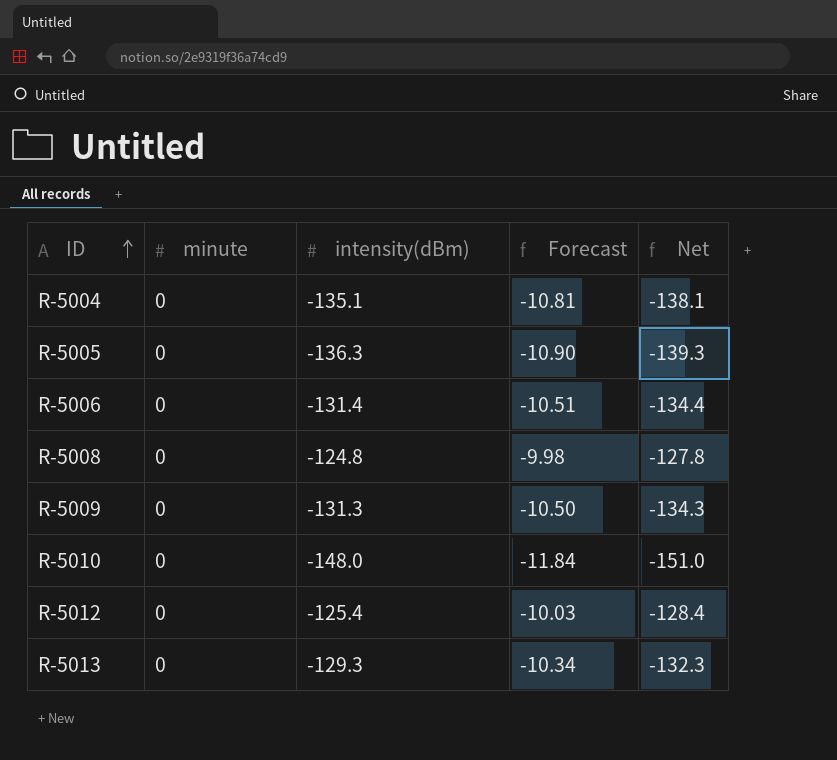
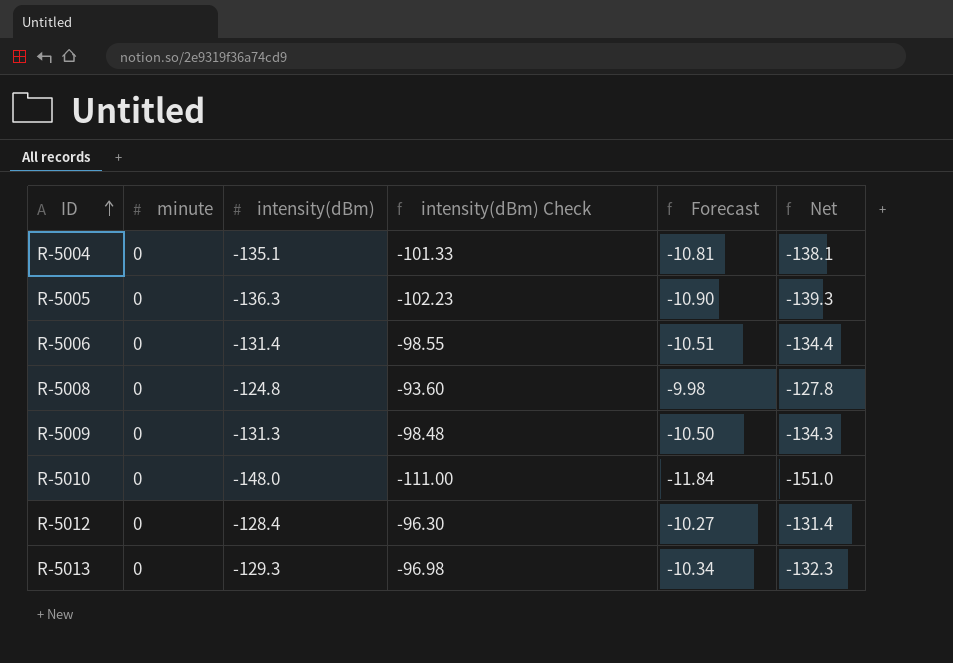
column intensity(dBm) Check | formula: none -> [intensity(dBm)] * 0.75
R-5012 | intensity(dBm): -125.4 -> -128.4
R-5012 | Forecast: -10.03 -> -10.27
R-5012 | Net: -128.4 -> -131.4

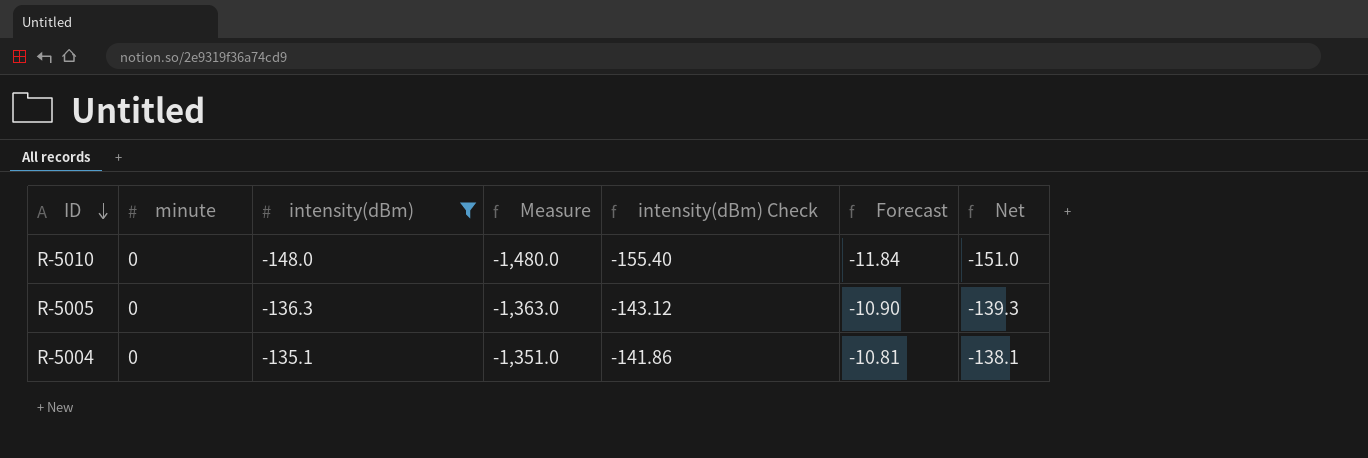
filter: none -> intensity(dBm) <= -135.1
row order: ID ascending -> ID descending
column Measure | formula: none -> [intensity(dBm)] * 10
column intensity(dBm) Check | formula: [intensity(dBm)] * 0.75 -> [intensity(dBm)] * 1.05

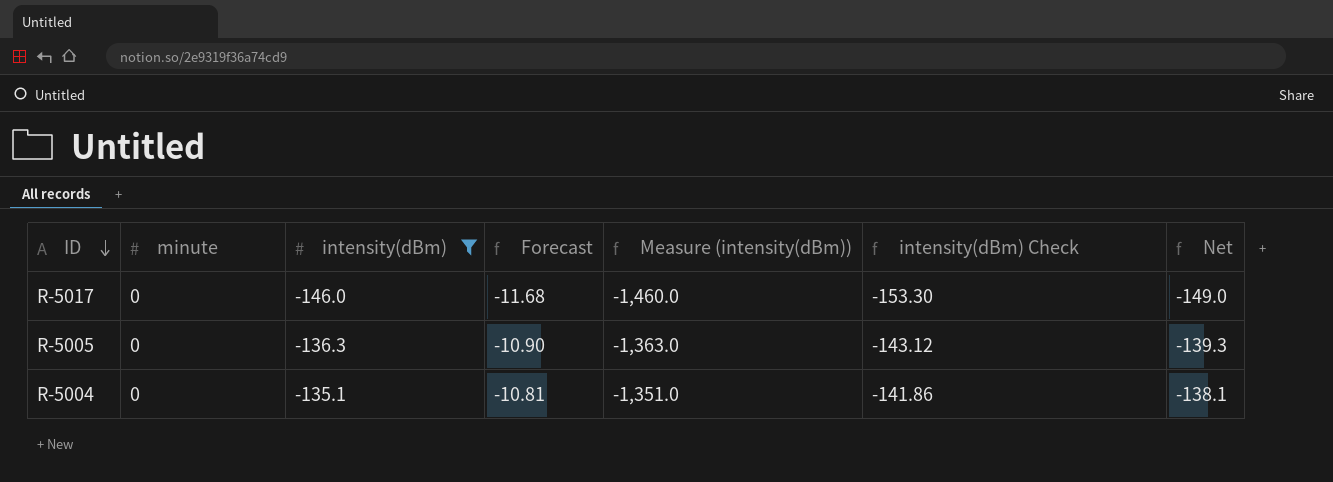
column Forecast | position: 6 -> 4
column name: Measure -> Measure (intensity(dBm))
row R-5010: 0 | -148.0 | -1,480.0 | -155.40 | -11.84 | -151.0 -> none
row R-5017: none -> 0 | -146.0 | -11.68 | -1,460.0 | -153.30 | -149.0

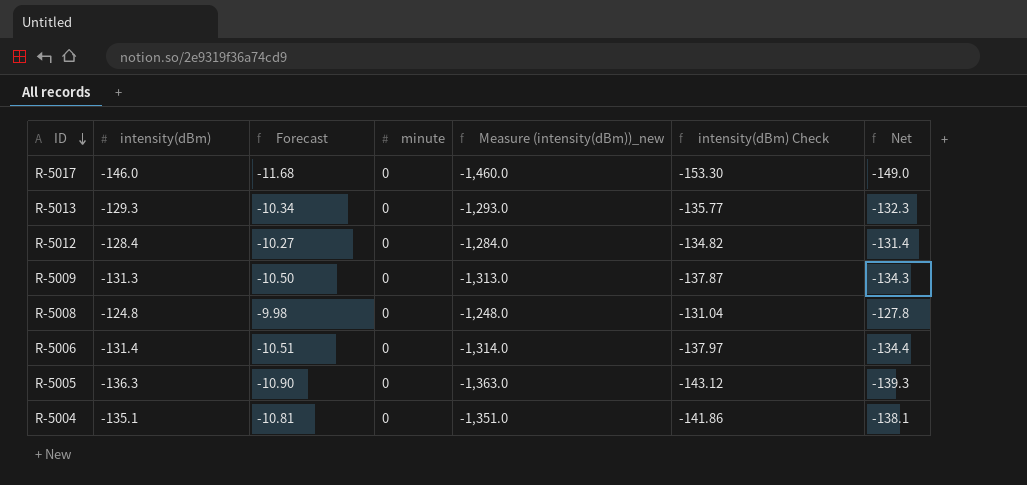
filter: intensity(dBm) <= -135.1 -> none
column minute | position: 2 -> 4
column name: Measure (intensity(dBm)) -> Measure (intensity(dBm))_new

